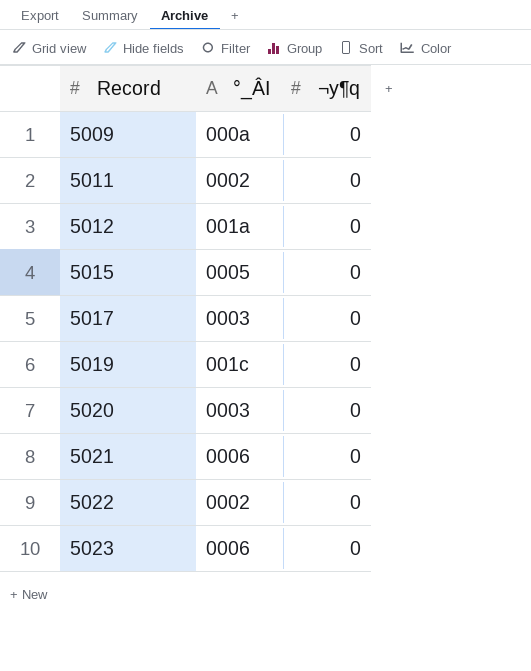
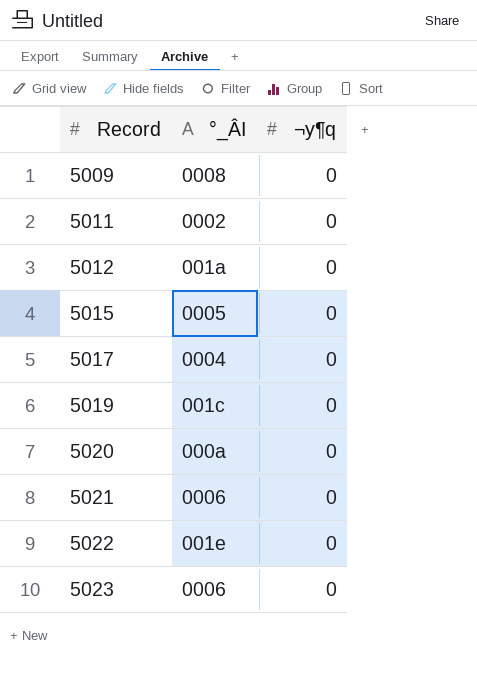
5009 | °_ÂI: 000a -> 0008
5017 | °_ÂI: 0003 -> 0004
5020 | °_ÂI: 0003 -> 000a
5022 | °_ÂI: 0002 -> 001e

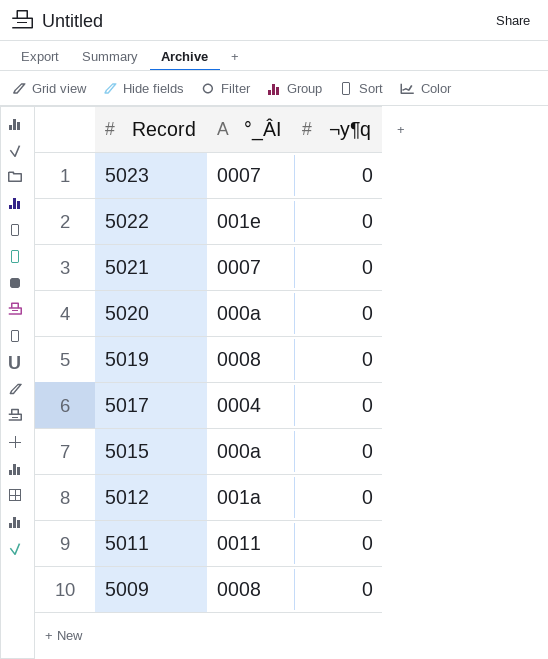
row order: Record ascending -> Record descending
5023 | °_ÂI: 0006 -> 0007
5021 | °_ÂI: 0006 -> 0007
5019 | °_ÂI: 001c -> 0008
5015 | °_ÂI: 0005 -> 000a
5011 | °_ÂI: 0002 -> 0011

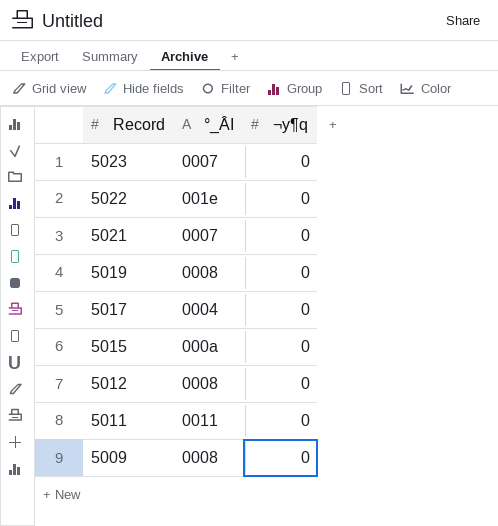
row 5020: 000a | 0 -> none
5012 | °_ÂI: 001a -> 0008

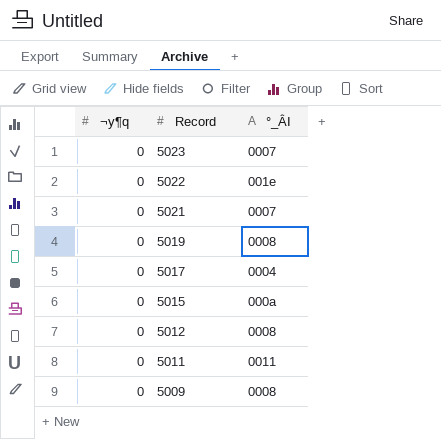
column ¬y¶q | position: 3 -> 1

